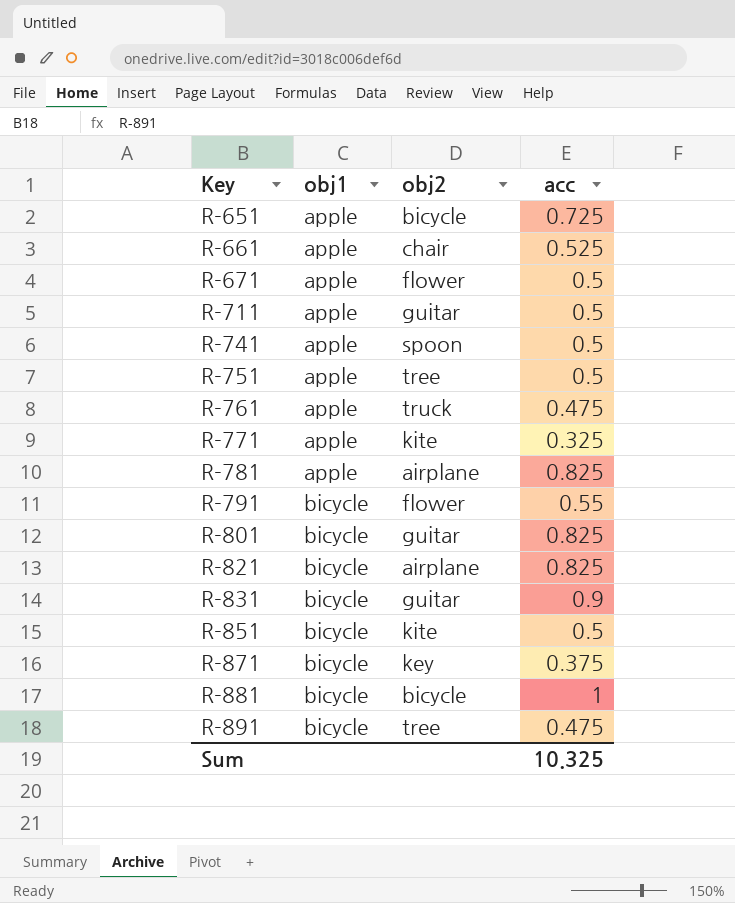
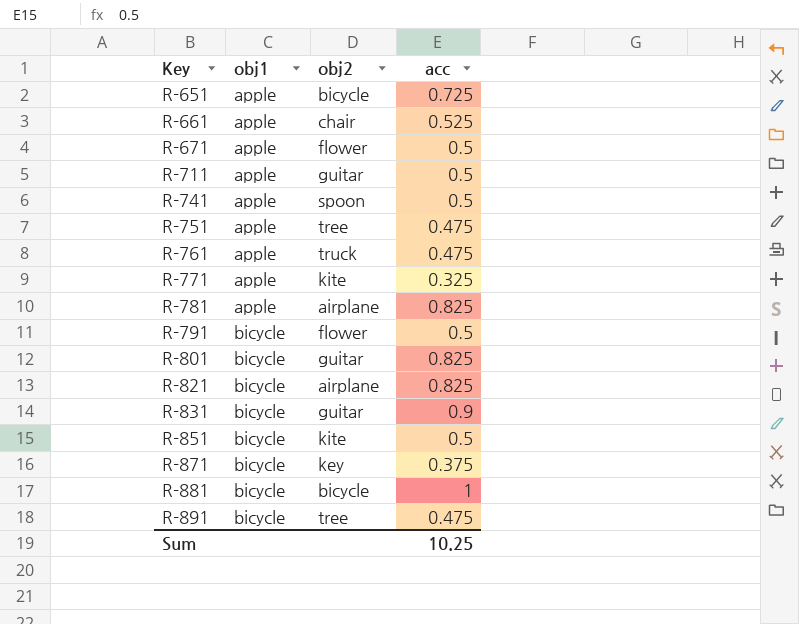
R-751 | acc: 0.5 -> 0.475
R-791 | acc: 0.55 -> 0.5
Sum | acc: 10.325 -> 10.25

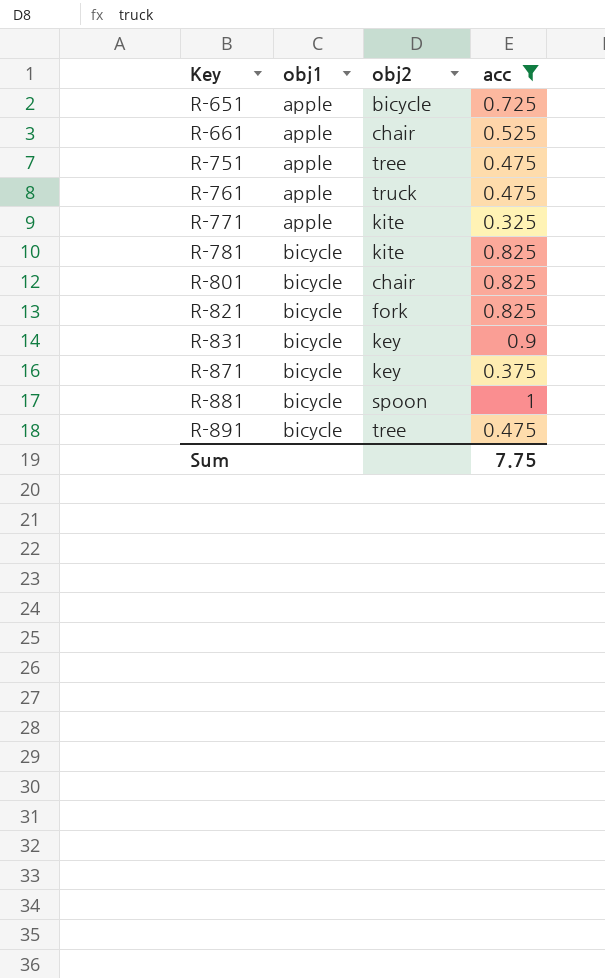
filter: none -> acc != 0.5
R-781 | obj1: apple -> bicycle
R-781 | obj2: airplane -> kite
R-801 | obj2: guitar -> chair
R-821 | obj2: airplane -> fork
R-831 | obj2: guitar -> key
R-881 | obj2: bicycle -> spoon
Sum | acc: 10.25 -> 7.75

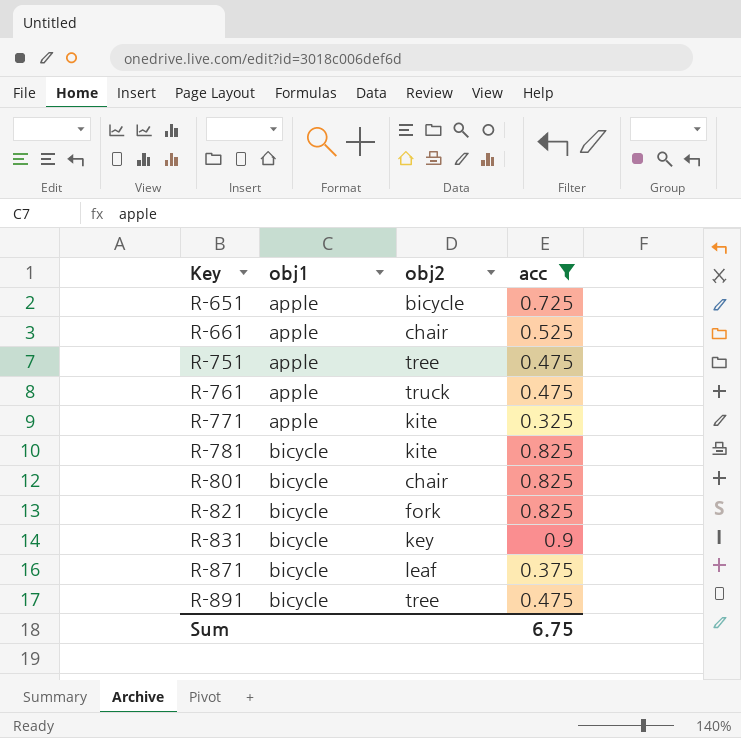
row R-881: bicycle | spoon | 1 -> none
R-871 | obj2: key -> leaf
Sum | acc: 7.75 -> 6.75

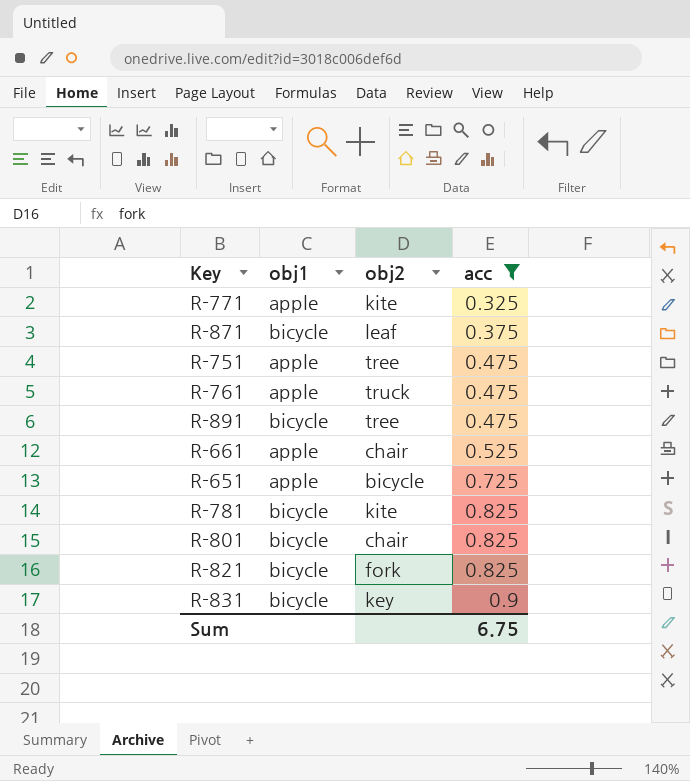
row order: Key ascending -> acc ascending

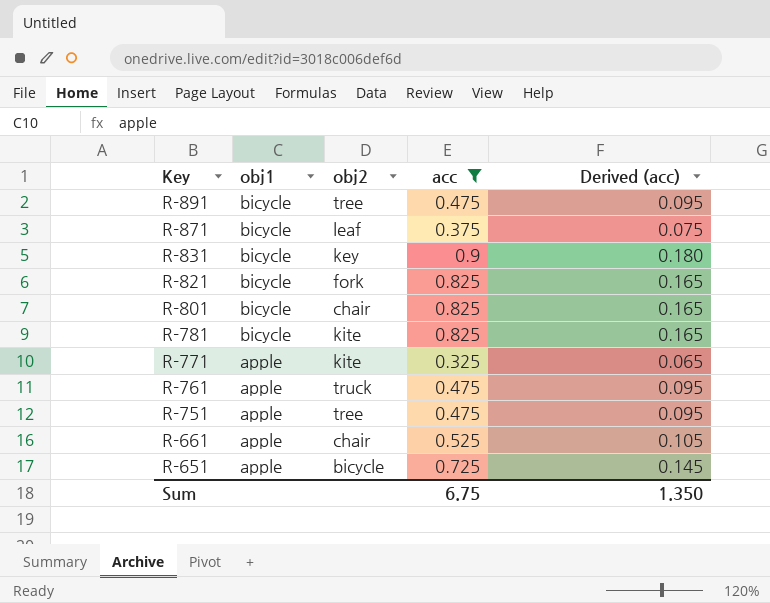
row order: acc ascending -> Key descending
column Derived (acc) | formula: none -> [acc] * 0.2

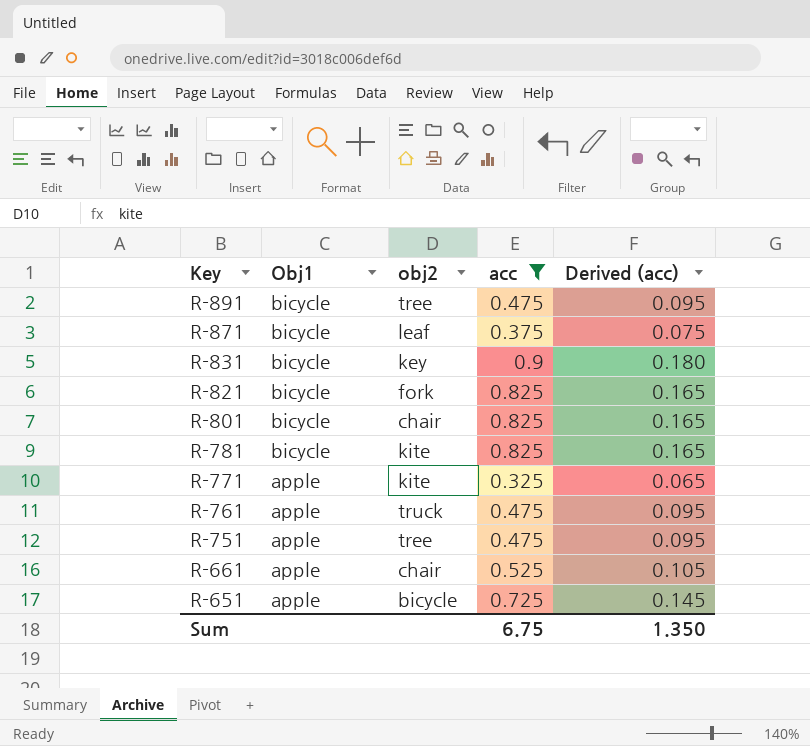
column name: obj1 -> Obj1

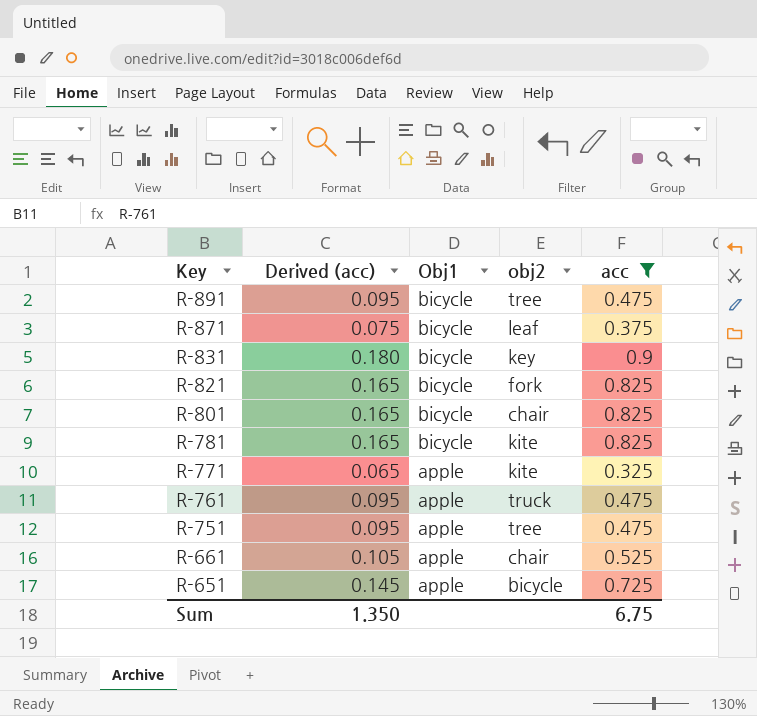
column Derived (acc) | position: 5 -> 2

